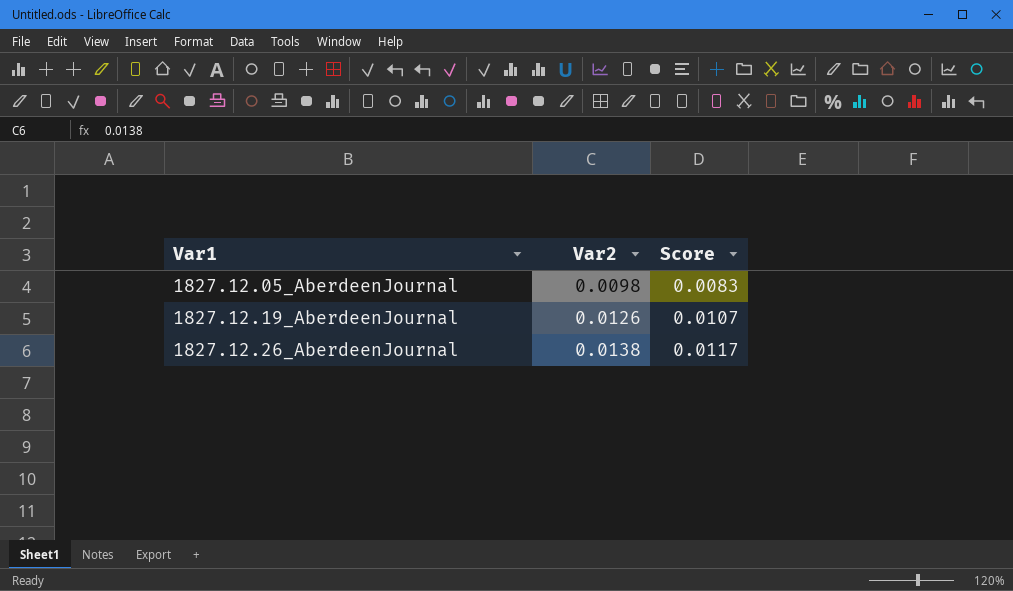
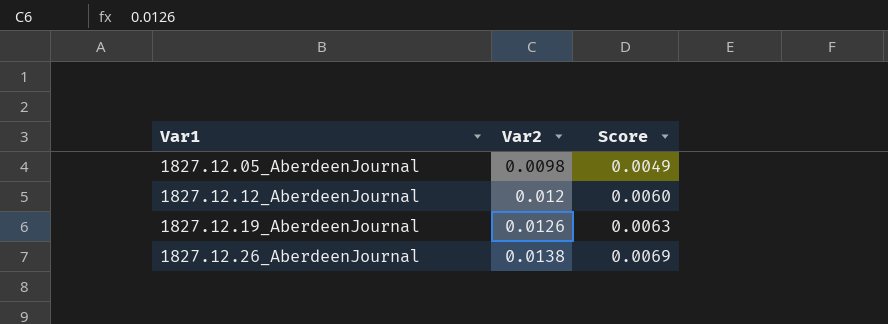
column Score | formula: [Var2] * 0.85 -> [Var2] * 0.5
row 1827.12.12_AberdeenJournal: none -> 0.012 | 0.0060

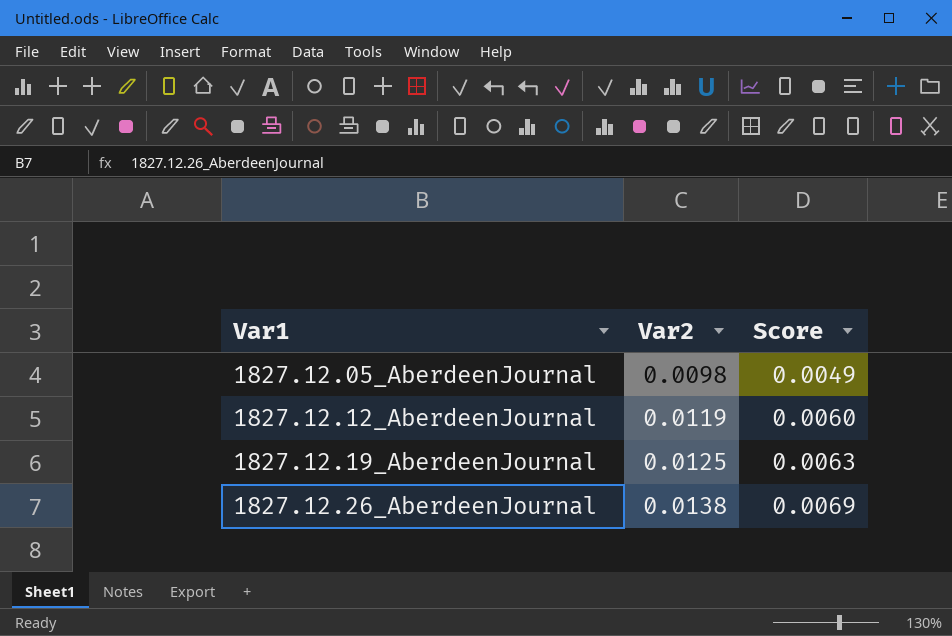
1827.12.12_AberdeenJournal | Var2: 0.012 -> 0.0119
1827.12.19_AberdeenJournal | Var2: 0.0126 -> 0.0125

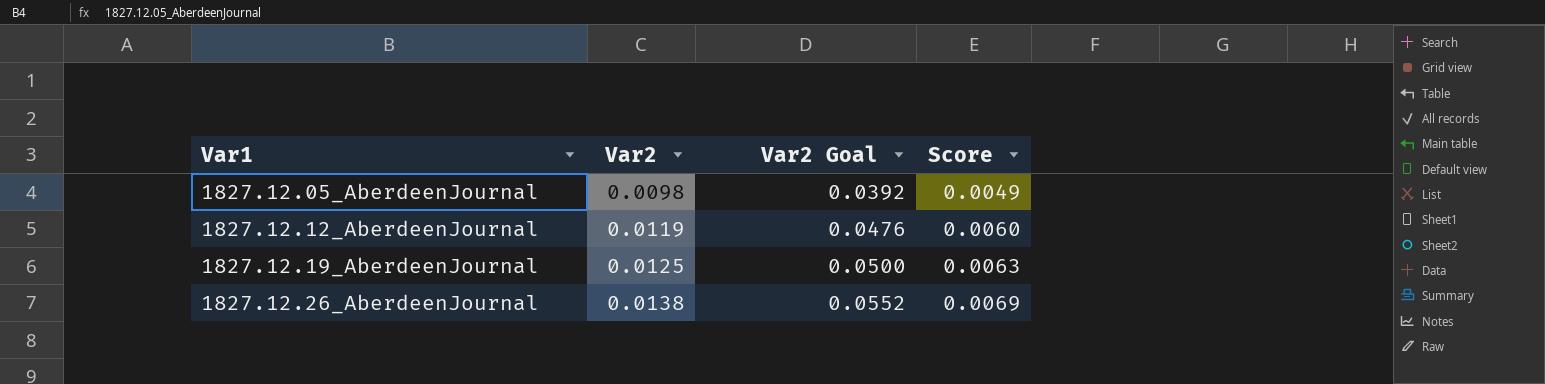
column Var2 Goal | formula: none -> [Var2] * 4

